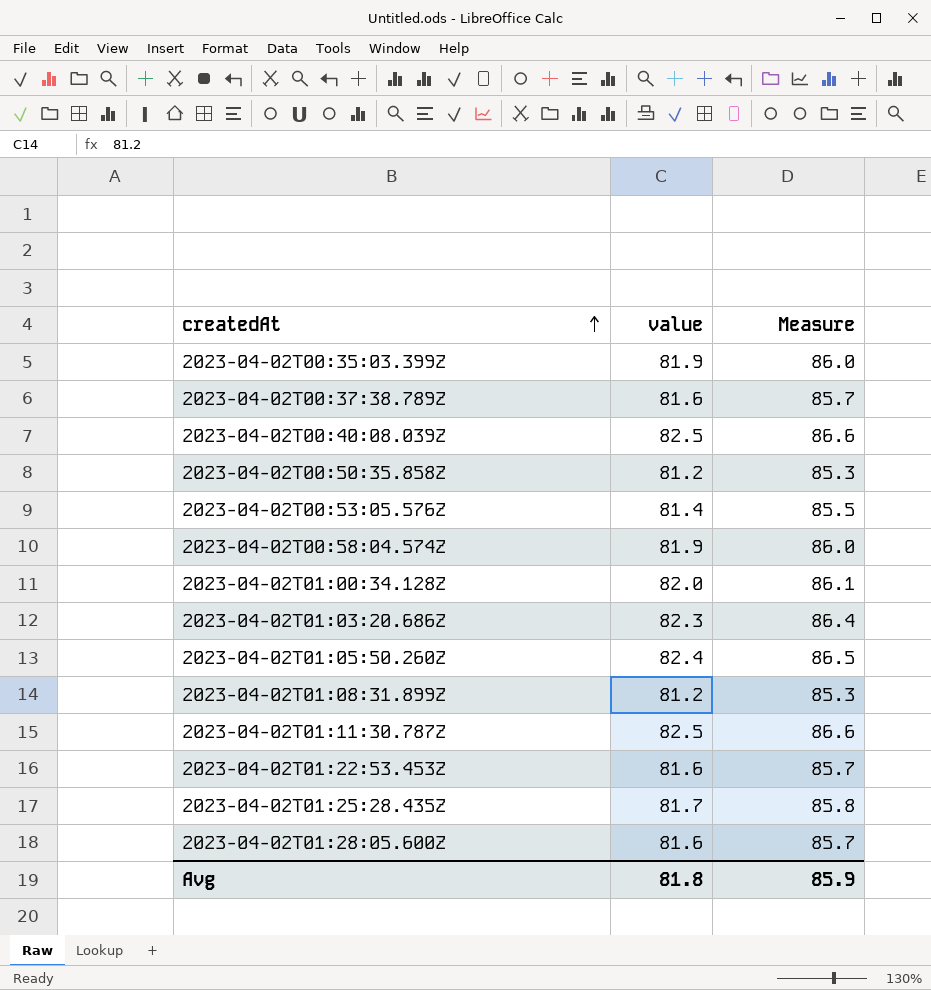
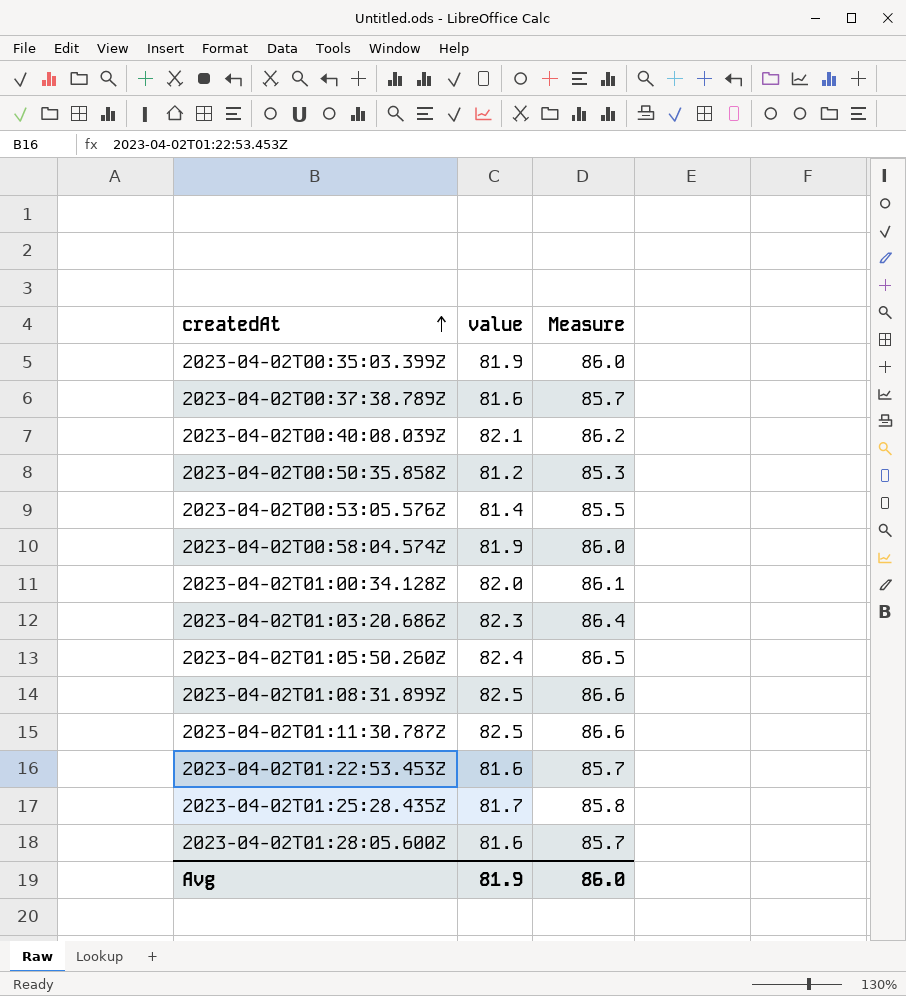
2023-04-02T00:40:08.039Z | value: 82.5 -> 82.1
2023-04-02T00:40:08.039Z | Measure: 86.6 -> 86.2
2023-04-02T01:08:31.899Z | value: 81.2 -> 82.5
2023-04-02T01:08:31.899Z | Measure: 85.3 -> 86.6
Avg | value: 81.8 -> 81.9
Avg | Measure: 85.9 -> 86.0

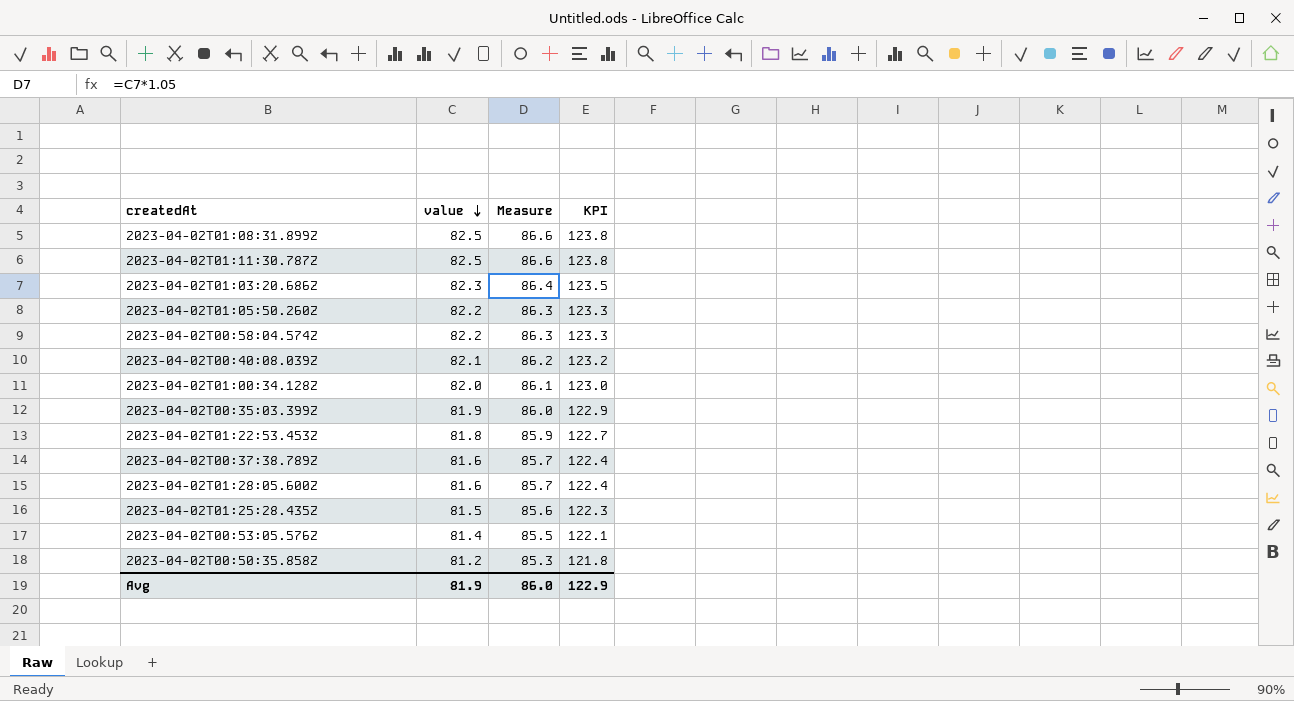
row order: createdAt ascending -> value descending
column KPI | formula: none -> [value] * 1.5
2023-04-02T01:05:50.260Z | value: 82.4 -> 82.2
2023-04-02T01:05:50.260Z | Measure: 86.5 -> 86.3
2023-04-02T00:58:04.574Z | value: 81.9 -> 82.2
2023-04-02T00:58:04.574Z | Measure: 86.0 -> 86.3
2023-04-02T01:22:53.453Z | value: 81.6 -> 81.8
2023-04-02T01:22:53.453Z | Measure: 85.7 -> 85.9
2023-04-02T01:25:28.435Z | value: 81.7 -> 81.5
2023-04-02T01:25:28.435Z | Measure: 85.8 -> 85.6

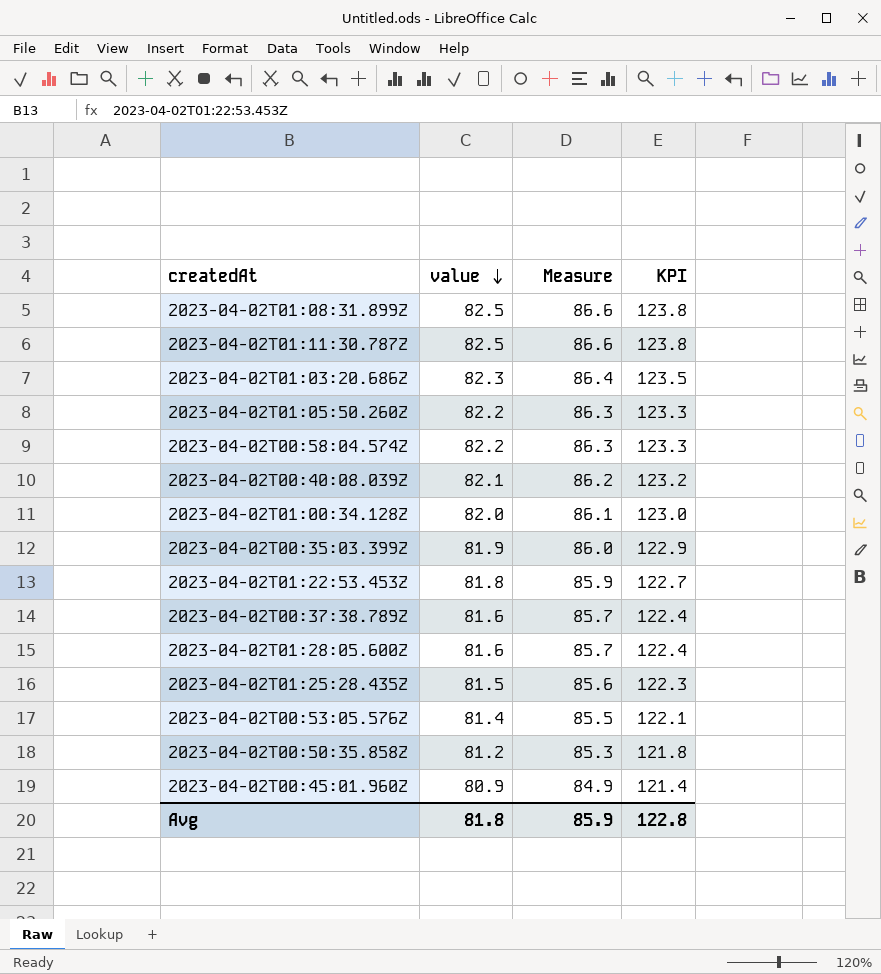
row 2023-04-02T00:45:01.960Z: none -> 80.9 | 84.9 | 121.4
Avg | value: 81.9 -> 81.8
Avg | Measure: 86.0 -> 85.9
Avg | KPI: 122.9 -> 122.8

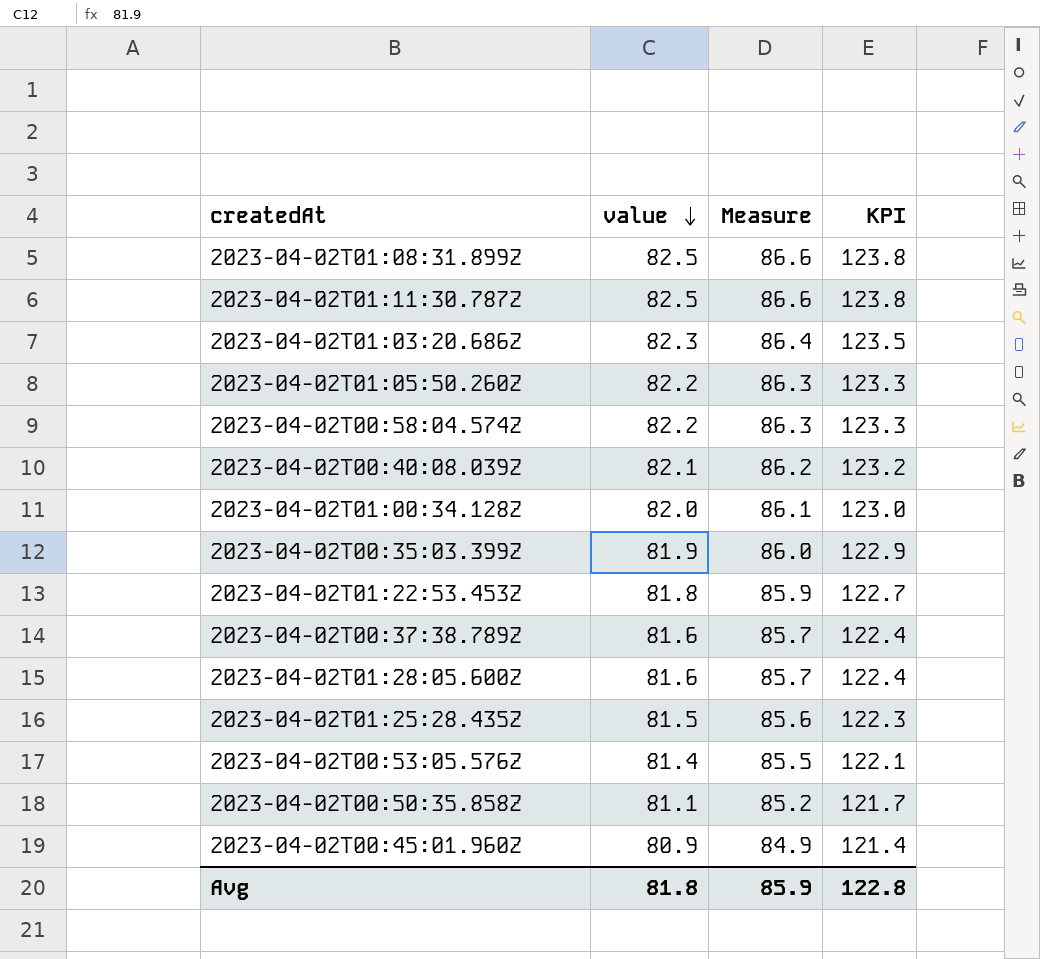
2023-04-02T00:50:35.858Z | value: 81.2 -> 81.1
2023-04-02T00:50:35.858Z | Measure: 85.3 -> 85.2
2023-04-02T00:50:35.858Z | KPI: 121.8 -> 121.7

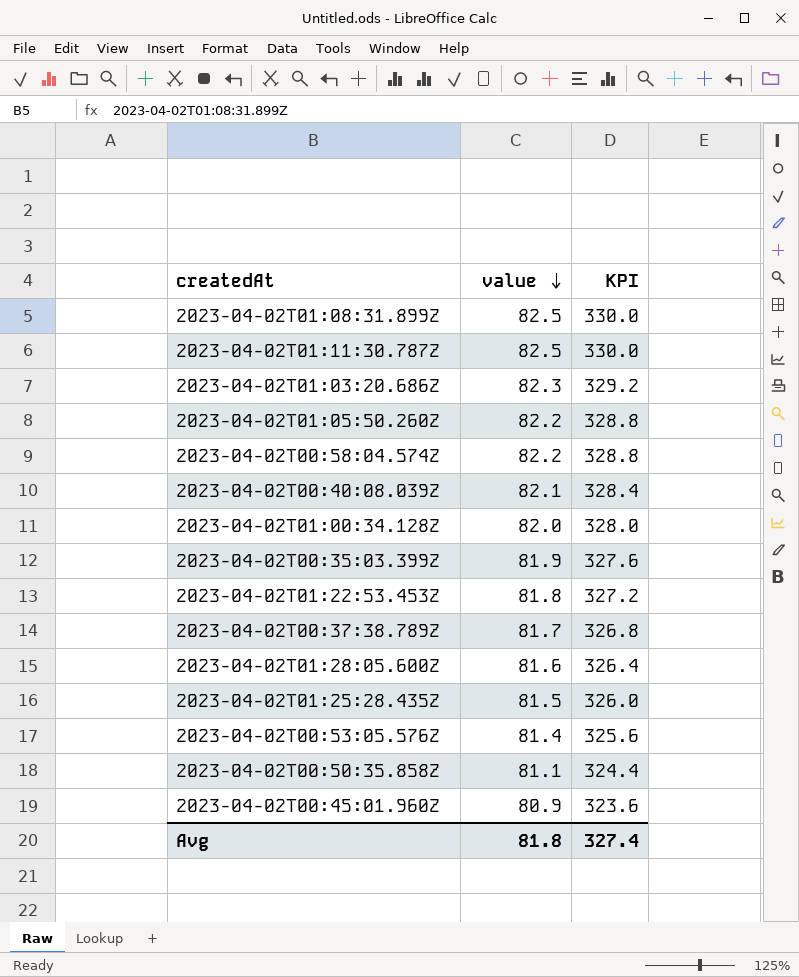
column Measure | formula: [value] * 1.05 -> none
column KPI | formula: [value] * 1.5 -> [value] * 4
2023-04-02T00:37:38.789Z | value: 81.6 -> 81.7
Avg | KPI: 122.8 -> 327.4

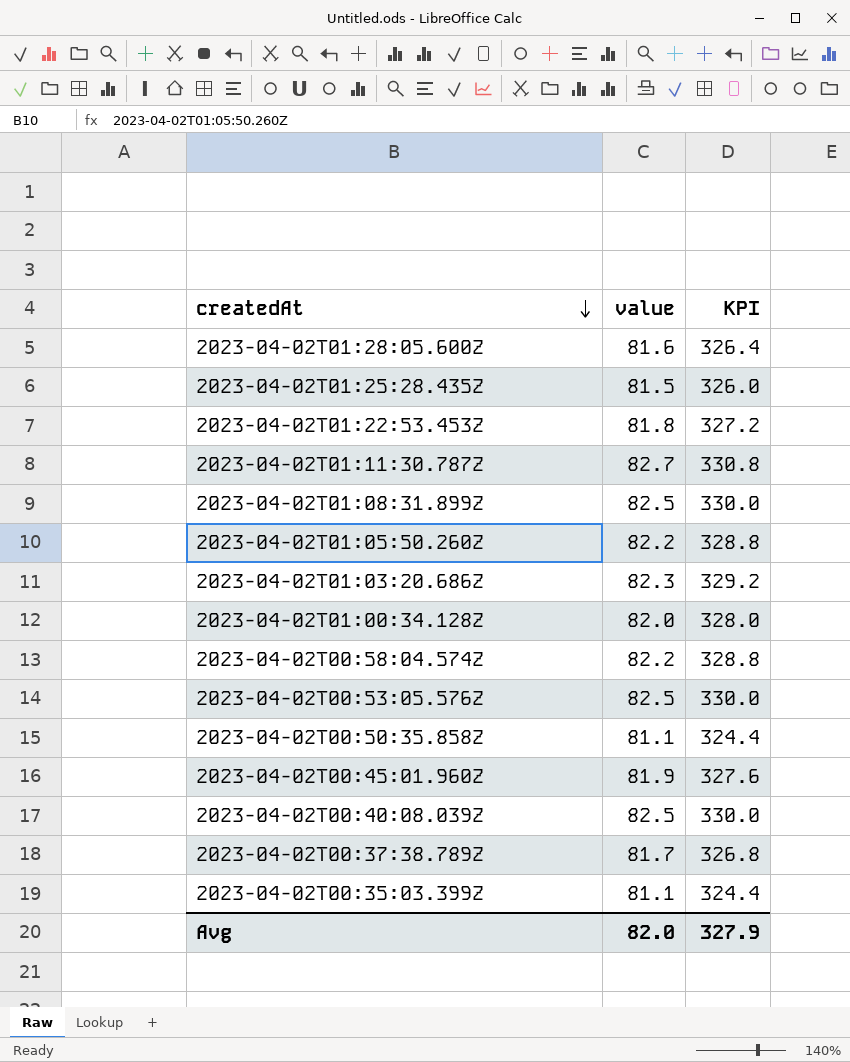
row order: value descending -> createdAt descending
2023-04-02T01:11:30.787Z | value: 82.5 -> 82.7
2023-04-02T01:11:30.787Z | KPI: 330.0 -> 330.8
2023-04-02T00:53:05.576Z | value: 81.4 -> 82.5
2023-04-02T00:53:05.576Z | KPI: 325.6 -> 330.0
2023-04-02T00:45:01.960Z | value: 80.9 -> 81.9
2023-04-02T00:45:01.960Z | KPI: 323.6 -> 327.6
2023-04-02T00:40:08.039Z | value: 82.1 -> 82.5
2023-04-02T00:40:08.039Z | KPI: 328.4 -> 330.0
2023-04-02T00:35:03.399Z | value: 81.9 -> 81.1
2023-04-02T00:35:03.399Z | KPI: 327.6 -> 324.4
Avg | value: 81.8 -> 82.0
Avg | KPI: 327.4 -> 327.9

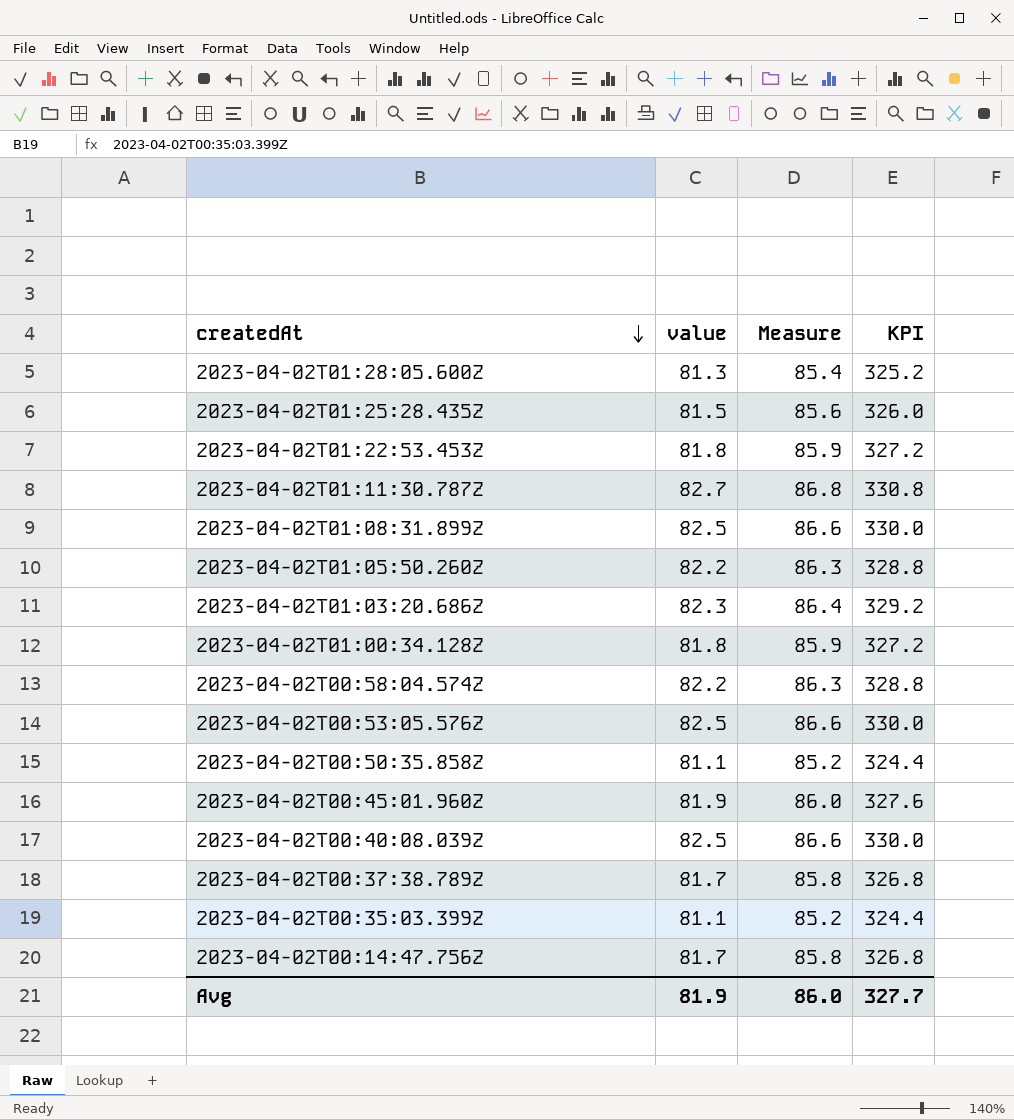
column Measure | formula: none -> [value] * 1.05
2023-04-02T01:28:05.600Z | value: 81.6 -> 81.3
2023-04-02T01:28:05.600Z | KPI: 326.4 -> 325.2
2023-04-02T01:00:34.128Z | value: 82.0 -> 81.8
2023-04-02T01:00:34.128Z | KPI: 328.0 -> 327.2
row 2023-04-02T00:14:47.756Z: none -> 81.7 | 85.8 | 326.8
Avg | value: 82.0 -> 81.9
Avg | KPI: 327.9 -> 327.7

